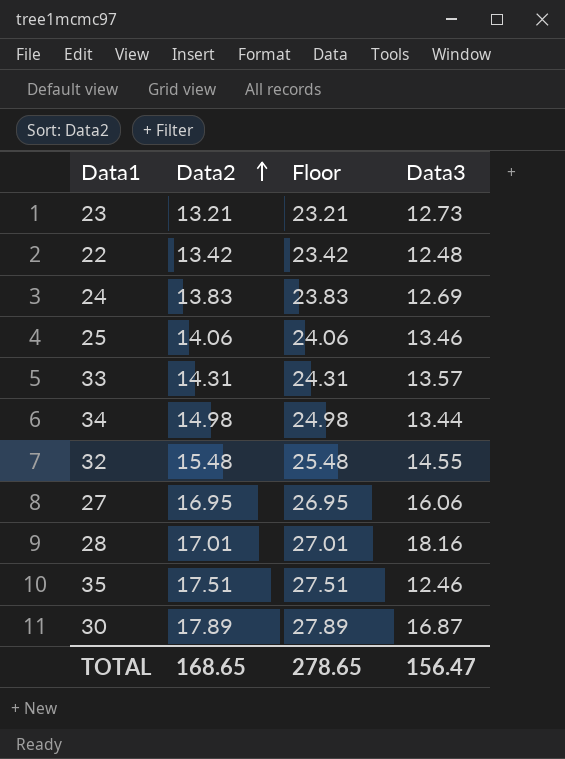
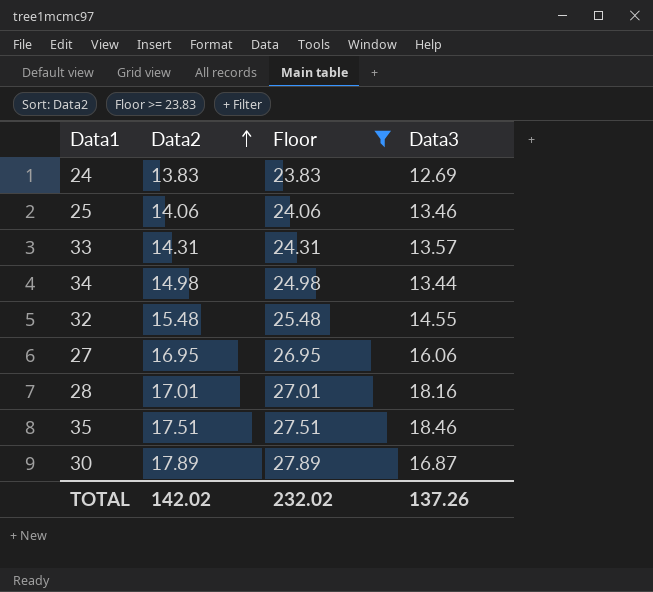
filter: none -> Floor >= 23.83
35 | Data3: 12.46 -> 18.46
TOTAL | Data2: 168.65 -> 142.02
TOTAL | Floor: 278.65 -> 232.02
TOTAL | Data3: 156.47 -> 137.26

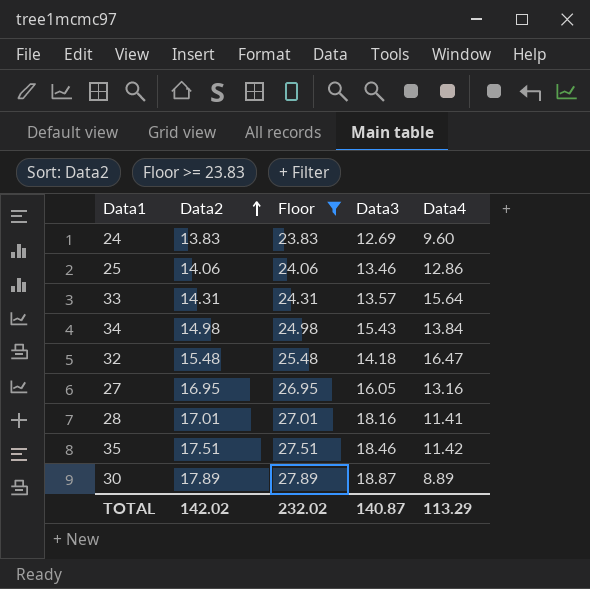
column Data4 | position: none -> 5
34 | Data3: 13.44 -> 15.43
32 | Data3: 14.55 -> 14.18
27 | Data3: 16.06 -> 16.05
30 | Data3: 16.87 -> 18.87
TOTAL | Data3: 137.26 -> 140.87

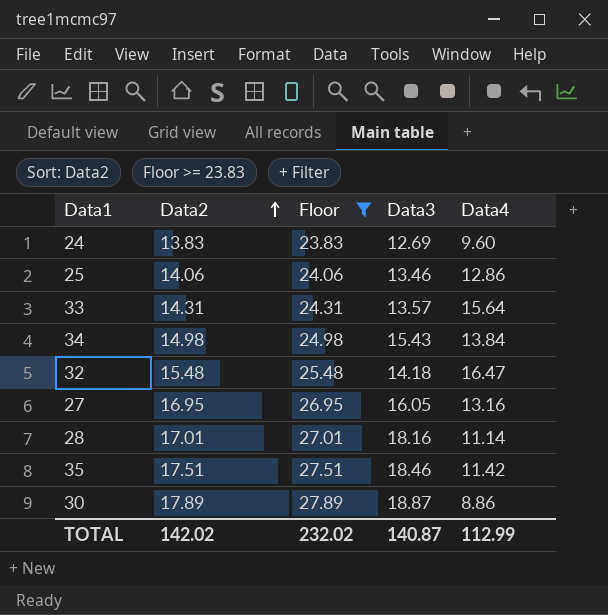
28 | Data4: 11.41 -> 11.14
30 | Data4: 8.89 -> 8.86
TOTAL | Data4: 113.29 -> 112.99

